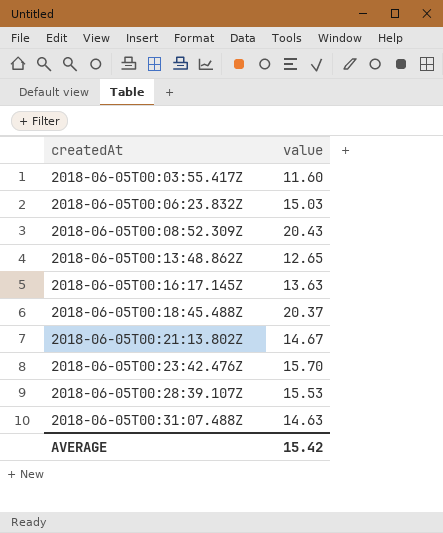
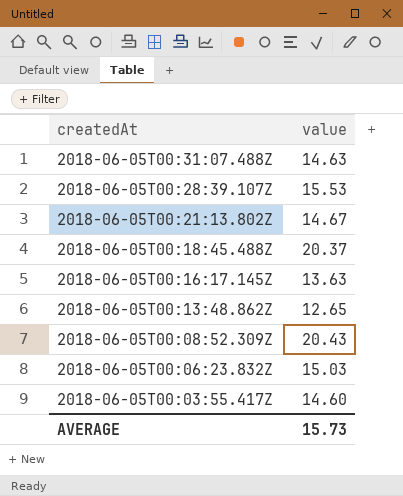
row order: createdAt ascending -> createdAt descending
row 2018-06-05T00:23:42.476Z: 15.70 -> none
2018-06-05T00:03:55.417Z | value: 11.60 -> 14.60
AVERAGE | value: 15.42 -> 15.73

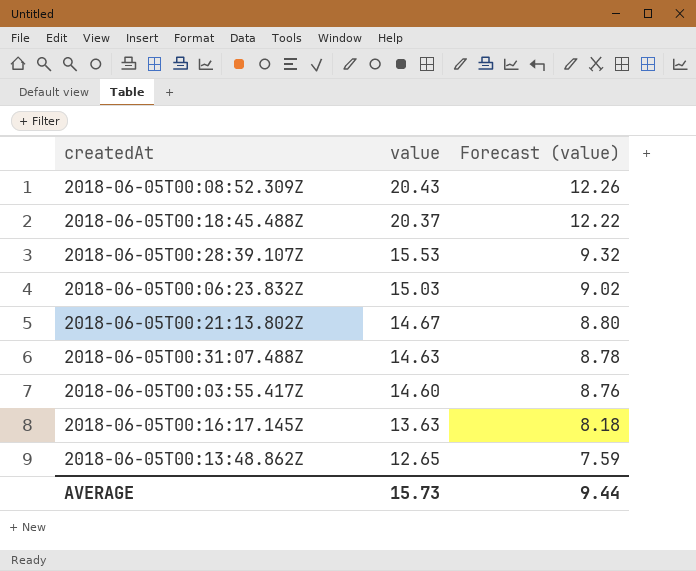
row order: createdAt descending -> value descending
column Forecast (value) | formula: none -> [value] * 0.6

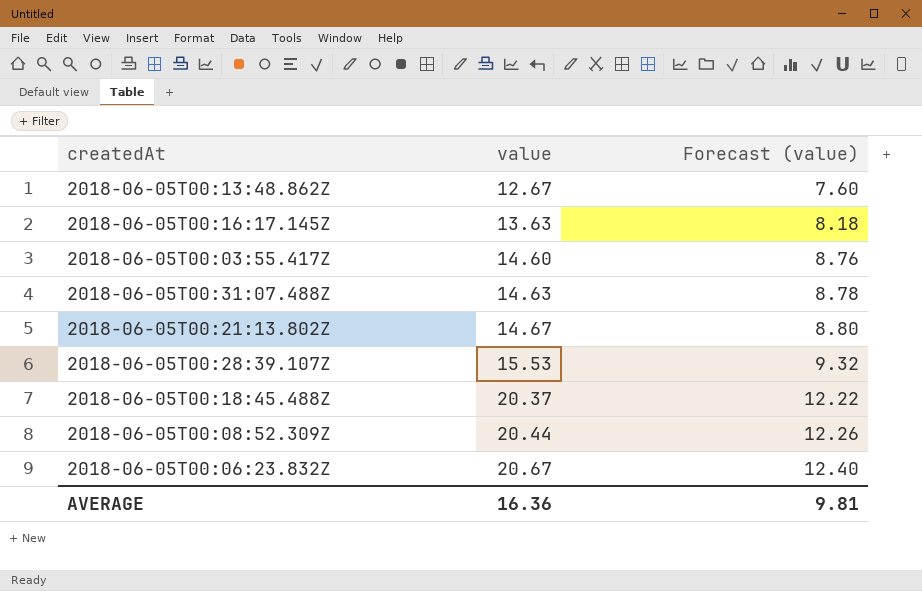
row order: value descending -> value ascending
2018-06-05T00:13:48.862Z | value: 12.65 -> 12.67
2018-06-05T00:13:48.862Z | Forecast (value): 7.59 -> 7.60
2018-06-05T00:08:52.309Z | value: 20.43 -> 20.44
2018-06-05T00:06:23.832Z | value: 15.03 -> 20.67
2018-06-05T00:06:23.832Z | Forecast (value): 9.02 -> 12.40
AVERAGE | value: 15.73 -> 16.36
AVERAGE | Forecast (value): 9.44 -> 9.81

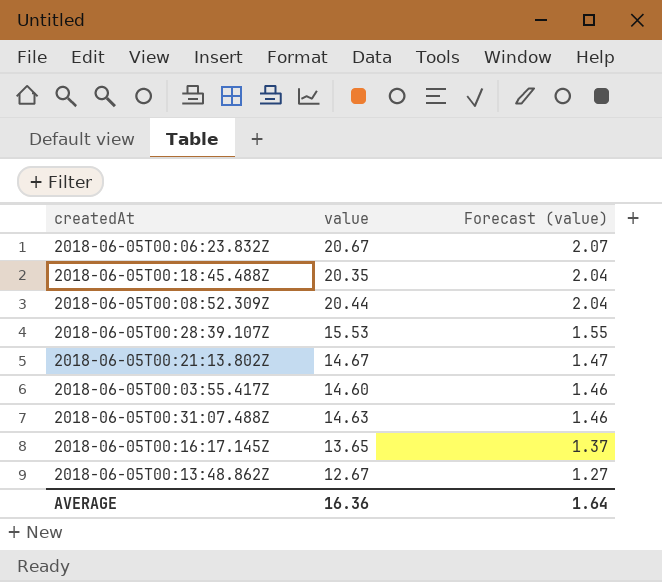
row order: value ascending -> Forecast (value) descending
column Forecast (value) | formula: [value] * 0.6 -> [value] * 0.1
2018-06-05T00:18:45.488Z | value: 20.37 -> 20.35
2018-06-05T00:16:17.145Z | value: 13.63 -> 13.65
AVERAGE | Forecast (value): 9.81 -> 1.64

